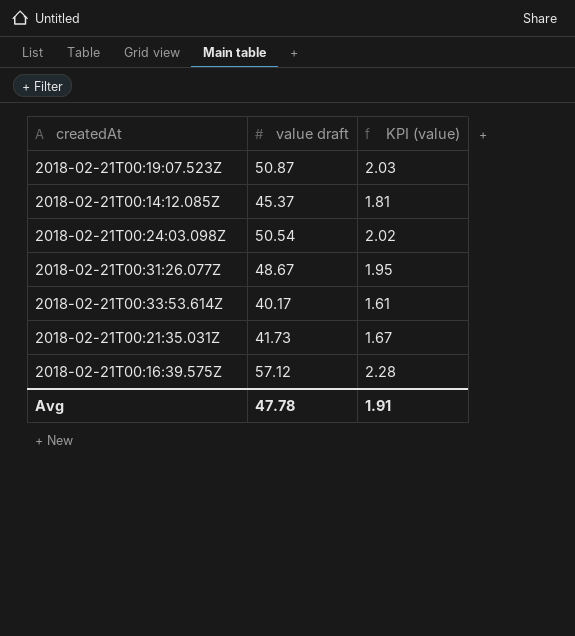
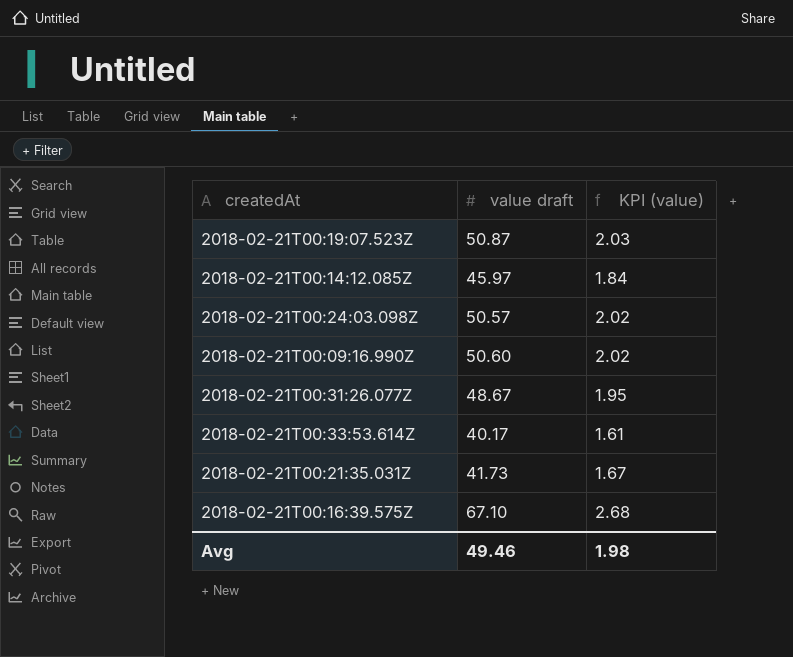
2018-02-21T00:14:12.085Z | value draft: 45.37 -> 45.97
2018-02-21T00:14:12.085Z | KPI (value): 1.81 -> 1.84
2018-02-21T00:24:03.098Z | value draft: 50.54 -> 50.57
row 2018-02-21T00:09:16.990Z: none -> 50.60 | 2.02
2018-02-21T00:16:39.575Z | value draft: 57.12 -> 67.10
2018-02-21T00:16:39.575Z | KPI (value): 2.28 -> 2.68
Avg | value draft: 47.78 -> 49.46
Avg | KPI (value): 1.91 -> 1.98

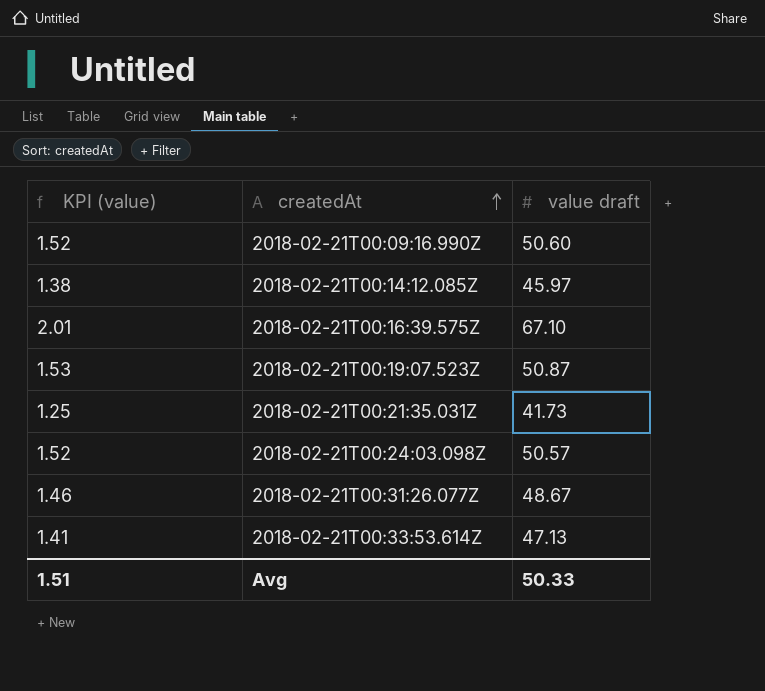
row order: none -> createdAt ascending
column KPI (value) | formula: [value draft] * 0.04 -> [value draft] * 0.03
column KPI (value) | position: 3 -> 1
2018-02-21T00:33:53.614Z | value draft: 40.17 -> 47.13
Avg | KPI (value): 1.98 -> 1.51
Avg | value draft: 49.46 -> 50.33

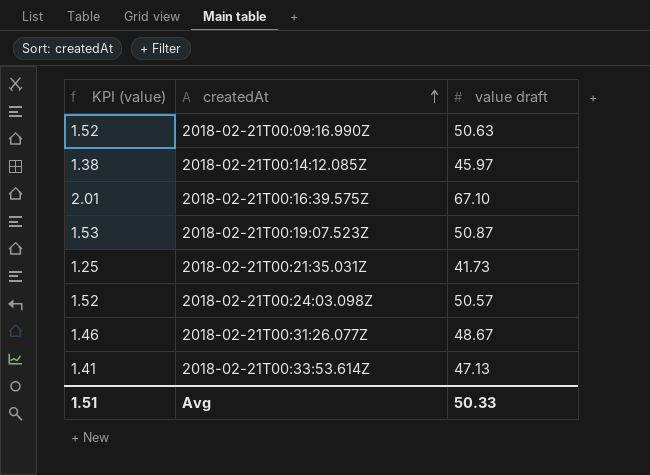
2018-02-21T00:09:16.990Z | value draft: 50.60 -> 50.63

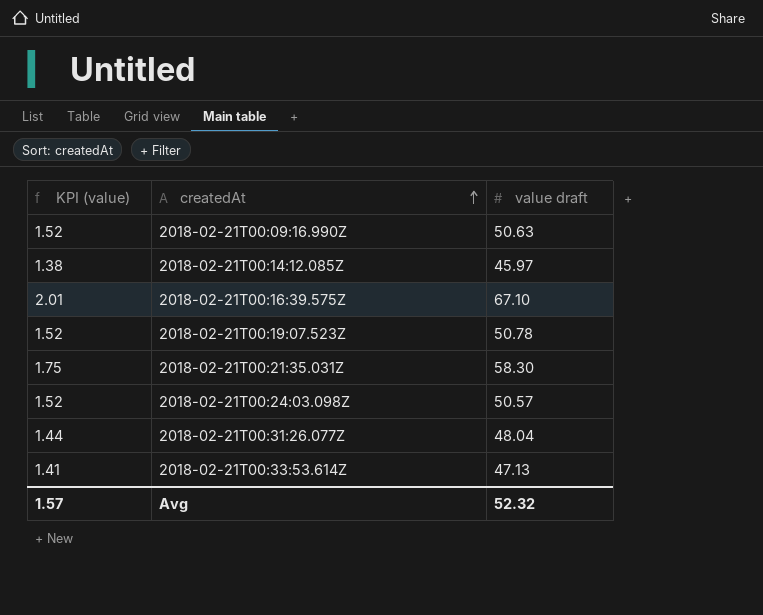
2018-02-21T00:19:07.523Z | KPI (value): 1.53 -> 1.52
2018-02-21T00:19:07.523Z | value draft: 50.87 -> 50.78
2018-02-21T00:21:35.031Z | KPI (value): 1.25 -> 1.75
2018-02-21T00:21:35.031Z | value draft: 41.73 -> 58.30
2018-02-21T00:31:26.077Z | KPI (value): 1.46 -> 1.44
2018-02-21T00:31:26.077Z | value draft: 48.67 -> 48.04
Avg | KPI (value): 1.51 -> 1.57
Avg | value draft: 50.33 -> 52.32

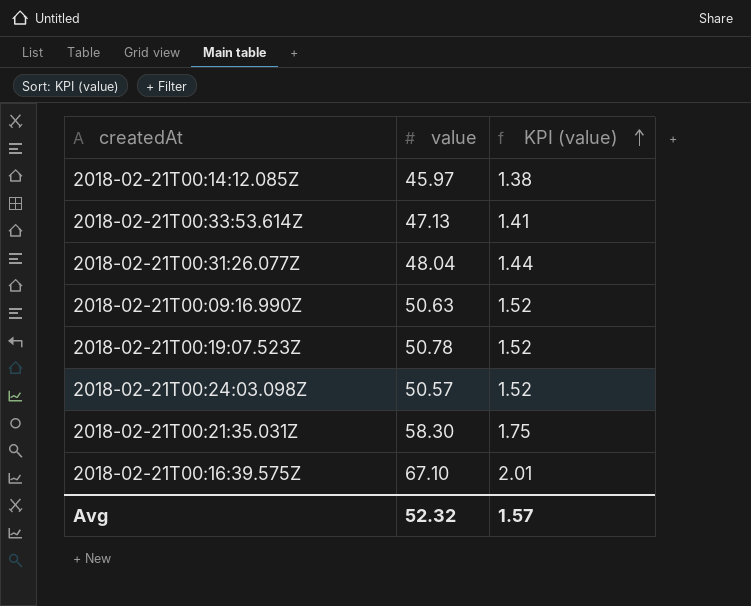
row order: createdAt ascending -> KPI (value) ascending
column name: value draft -> value
column KPI (value) | position: 1 -> 3

